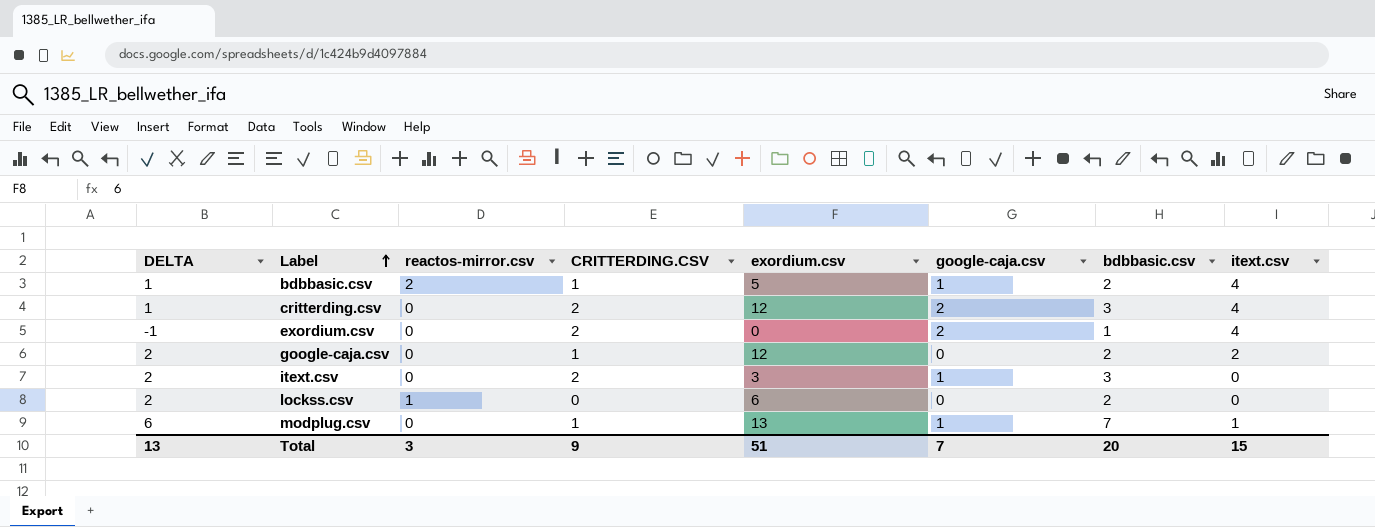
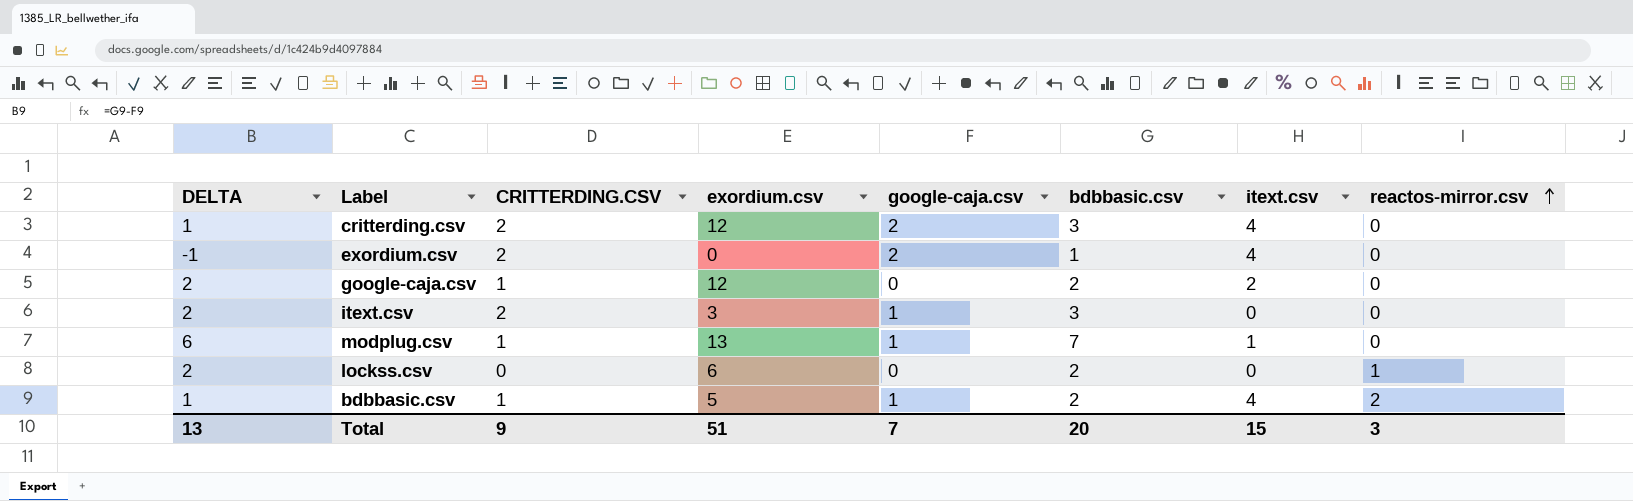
row order: Label ascending -> reactos-mirror.csv ascending
column reactos-mirror.csv | position: 3 -> 8

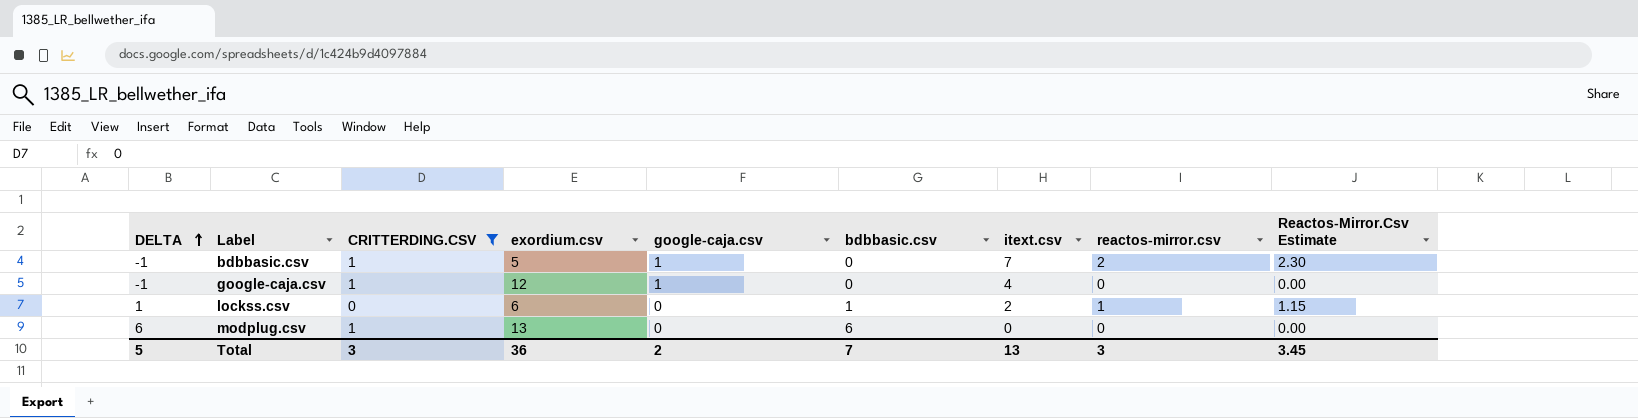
filter: none -> CRITTERDING.CSV != 2
row order: reactos-mirror.csv ascending -> DELTA ascending
column Reactos-Mirror.Csv Estimate | formula: none -> [reactos-mirror.csv] * 1.15
bdbbasic.csv | DELTA: 1 -> -1
bdbbasic.csv | bdbbasic.csv: 2 -> 0
bdbbasic.csv | itext.csv: 4 -> 7
google-caja.csv | DELTA: 2 -> -1
google-caja.csv | google-caja.csv: 0 -> 1
google-caja.csv | bdbbasic.csv: 2 -> 0
google-caja.csv | itext.csv: 2 -> 4
lockss.csv | DELTA: 2 -> 1
lockss.csv | bdbbasic.csv: 2 -> 1
lockss.csv | itext.csv: 0 -> 2
modplug.csv | google-caja.csv: 1 -> 0
modplug.csv | bdbbasic.csv: 7 -> 6
modplug.csv | itext.csv: 1 -> 0
Total | DELTA: 13 -> 5
Total | CRITTERDING.CSV: 9 -> 3
Total | exordium.csv: 51 -> 36
Total | google-caja.csv: 7 -> 2
Total | bdbbasic.csv: 20 -> 7
Total | itext.csv: 15 -> 13

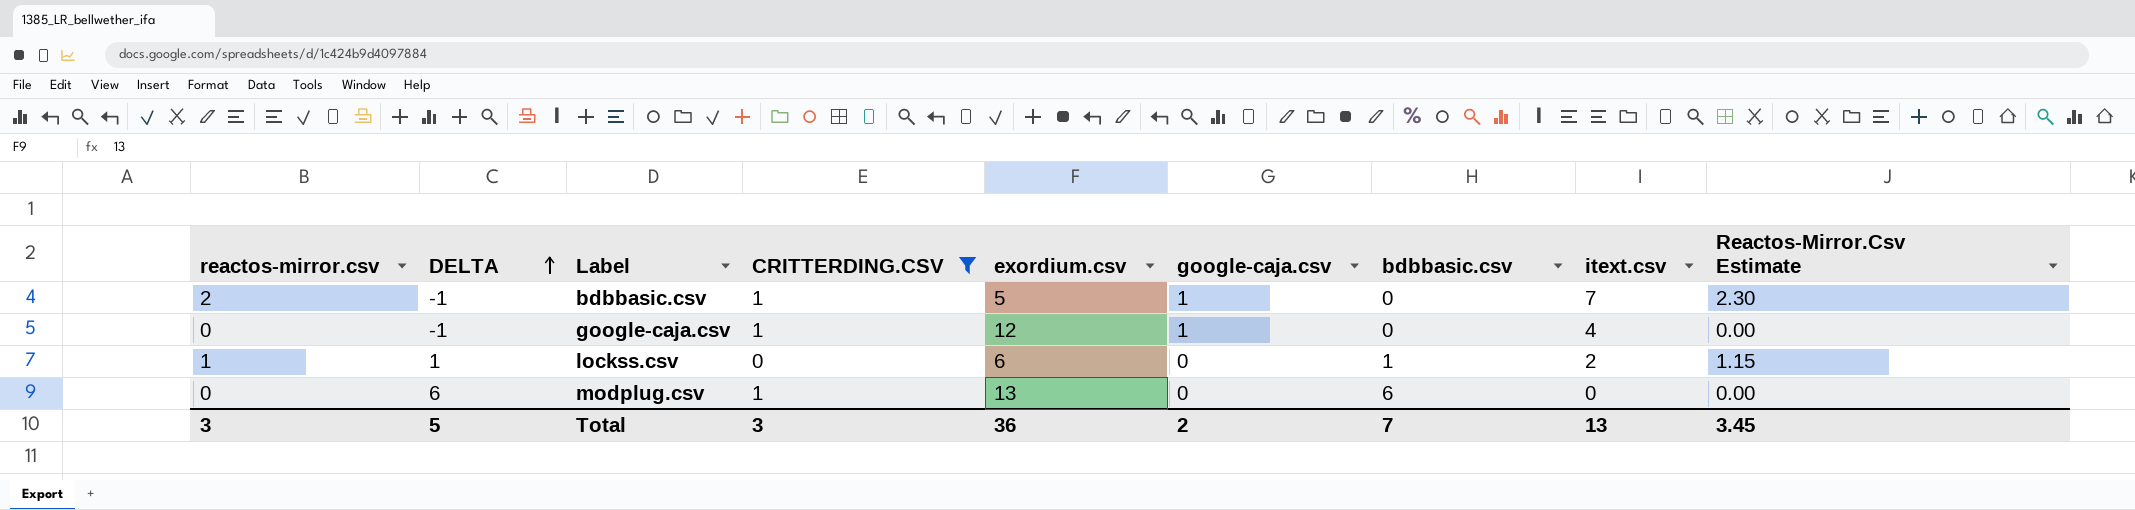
column reactos-mirror.csv | position: 8 -> 1

